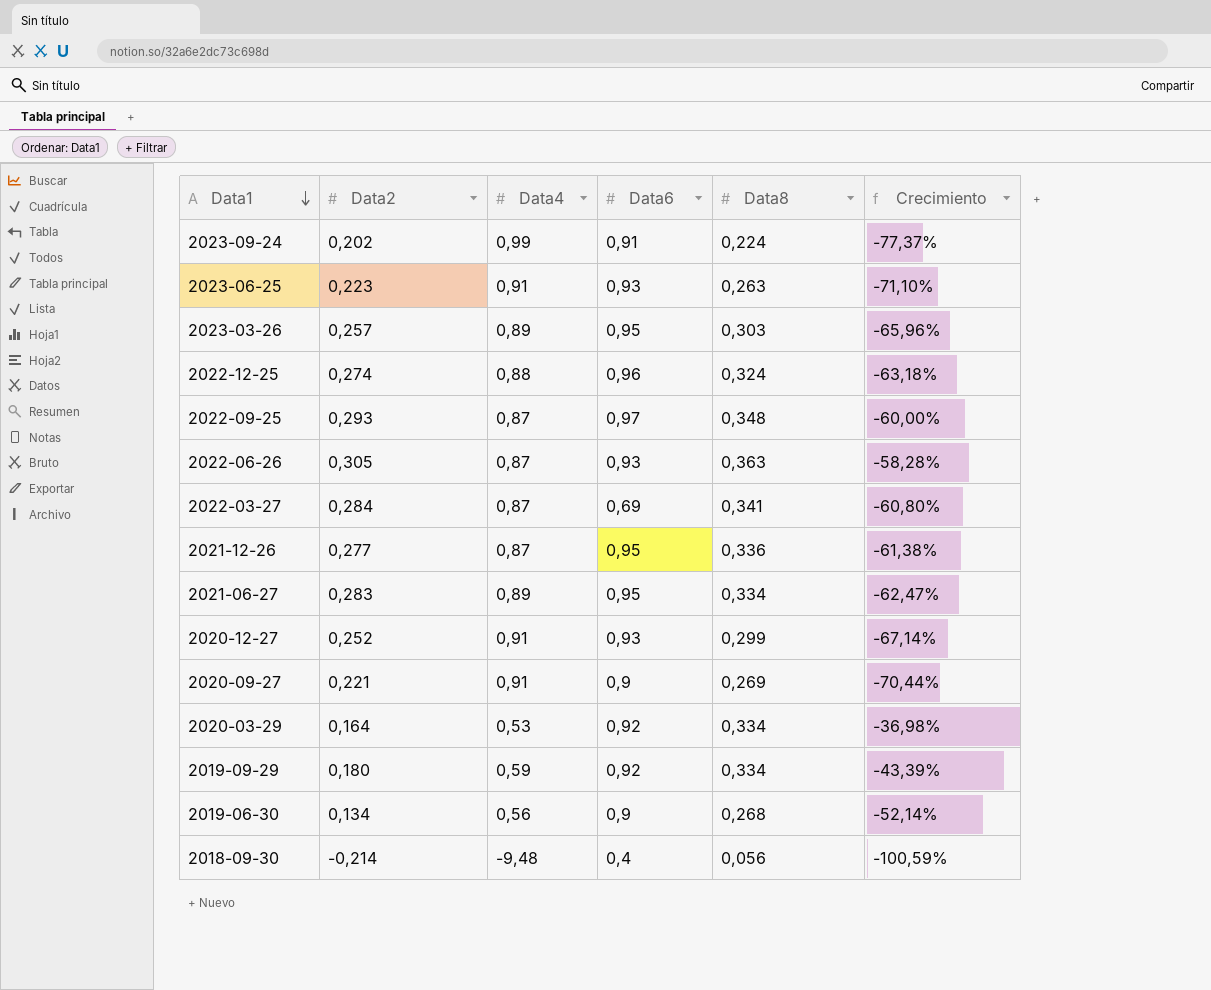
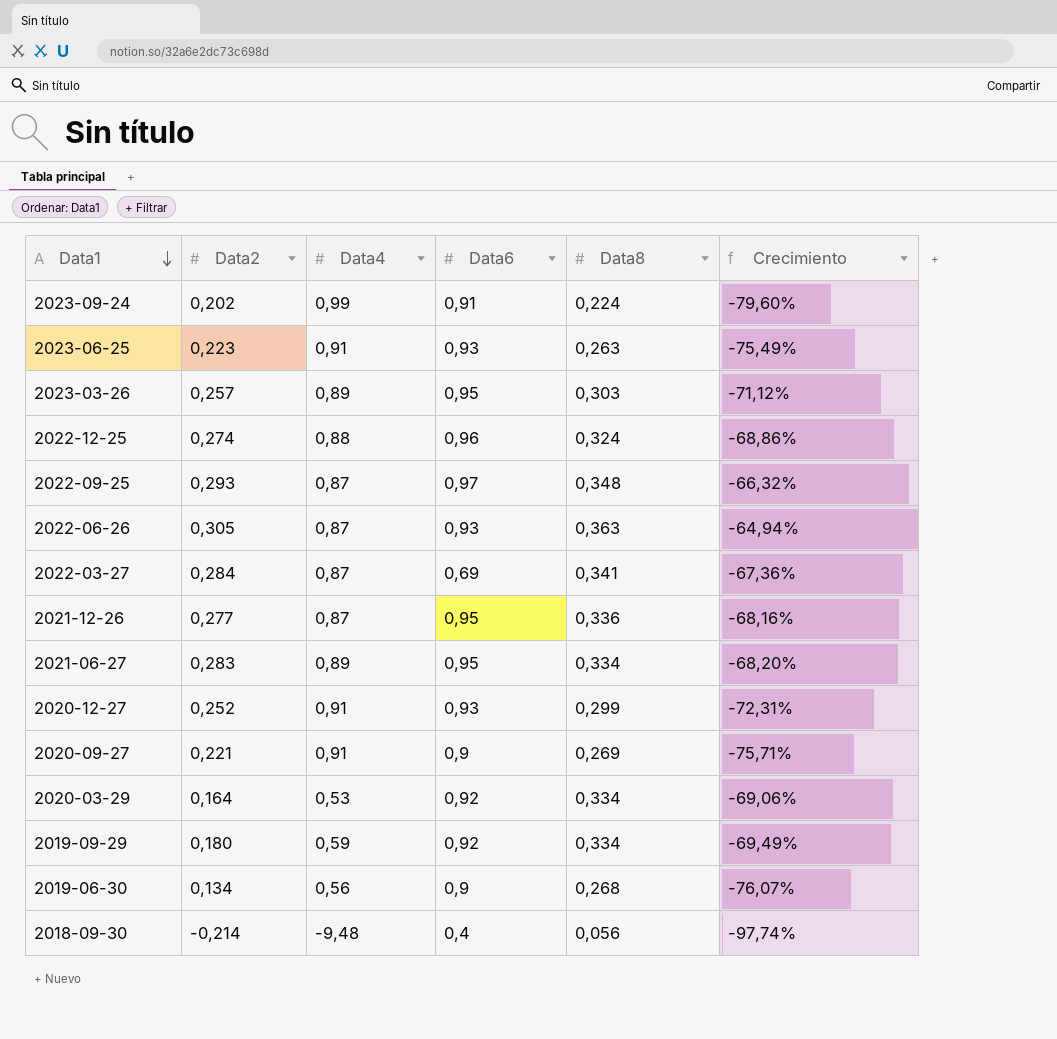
column Crecimiento | formula: ([Data8] - [Data4]) / [Data4] -> ([Data2] - [Data4]) / [Data4]

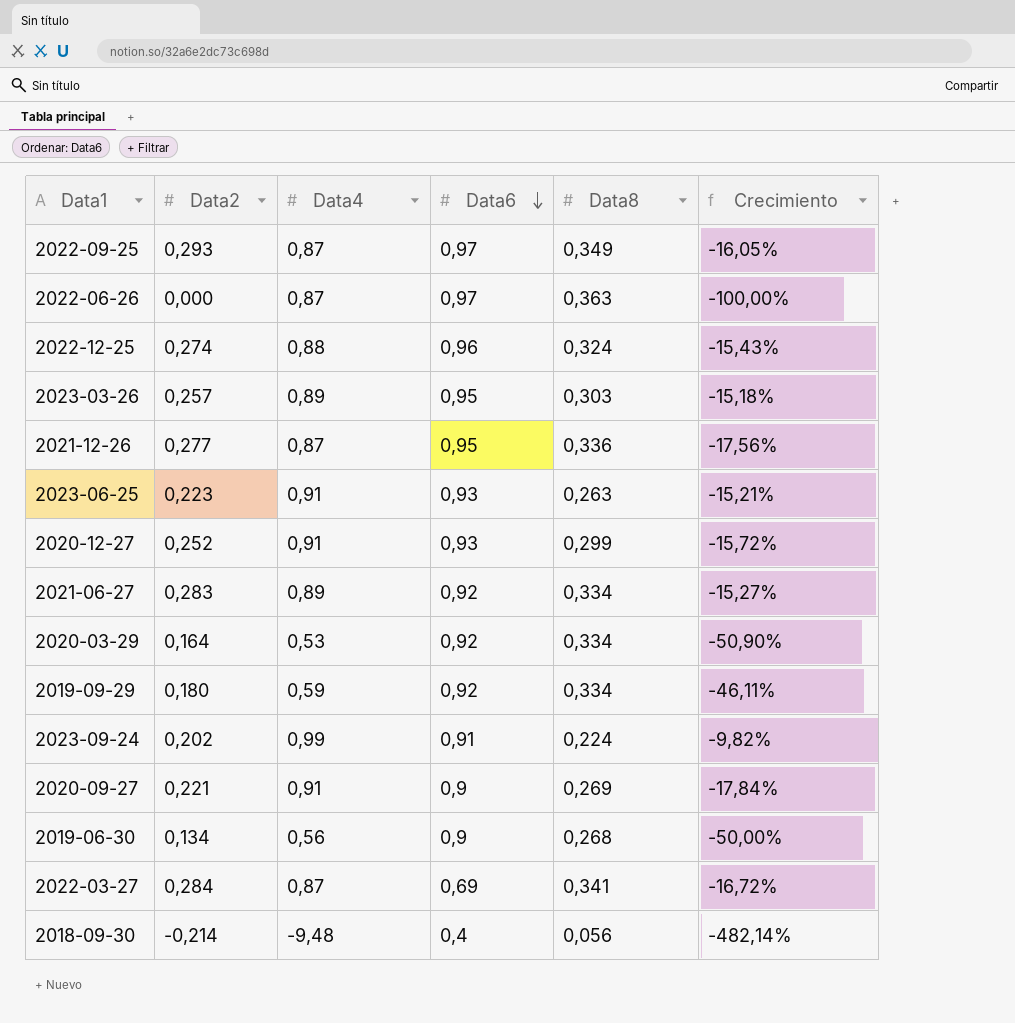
row order: Data1 descending -> Data6 descending
column Crecimiento | formula: ([Data2] - [Data4]) / [Data4] -> ([Data2] - [Data8]) / [Data8]
2022-09-25 | Data8: 0,348 -> 0,349
2022-06-26 | Data2: 0,305 -> 0,000
2022-06-26 | Data6: 0,93 -> 0,97
2021-06-27 | Data6: 0,95 -> 0,92

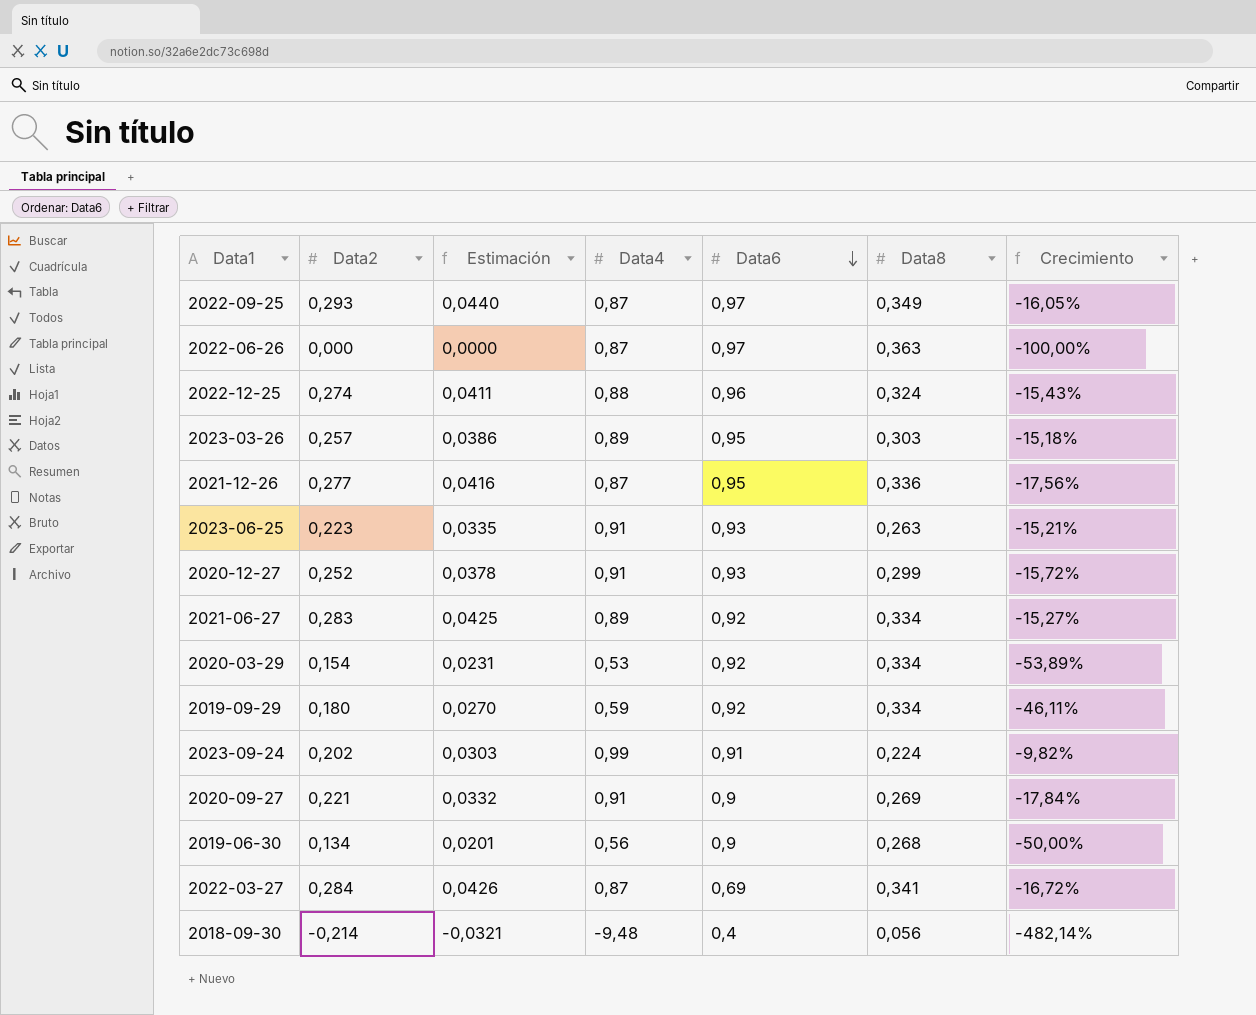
column Estimación | formula: none -> [Data2] * 0,15
2020-03-29 | Data2: 0,164 -> 0,154
2020-03-29 | Crecimiento: -50,90% -> -53,89%

